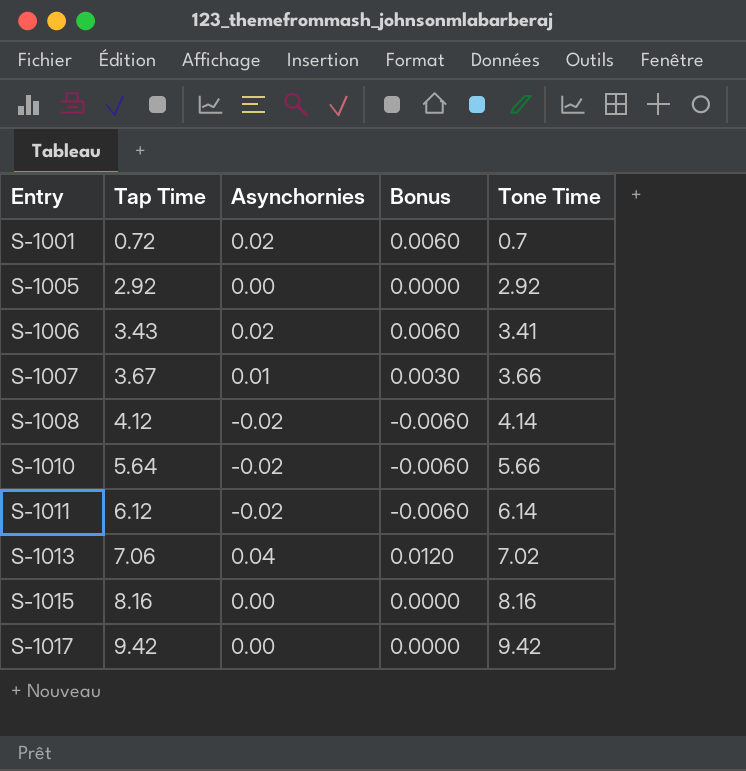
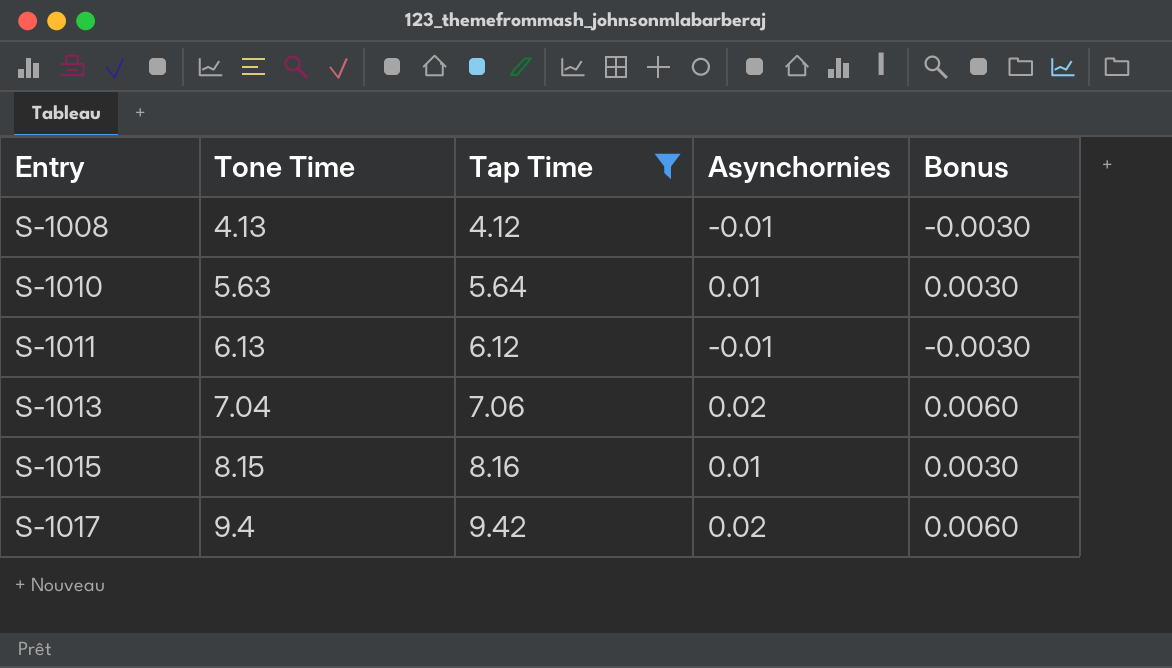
filter: none -> Tap Time >= 4.12
column Tone Time | position: 5 -> 2
S-1008 | Tone Time: 4.14 -> 4.13
S-1008 | Asynchornies: -0.02 -> -0.01
S-1008 | Bonus: -0.0060 -> -0.0030
S-1010 | Tone Time: 5.66 -> 5.63
S-1010 | Asynchornies: -0.02 -> 0.01
S-1010 | Bonus: -0.0060 -> 0.0030
S-1011 | Tone Time: 6.14 -> 6.13
S-1011 | Asynchornies: -0.02 -> -0.01
S-1011 | Bonus: -0.0060 -> -0.0030
S-1013 | Tone Time: 7.02 -> 7.04
S-1013 | Asynchornies: 0.04 -> 0.02
S-1013 | Bonus: 0.0120 -> 0.0060
S-1015 | Tone Time: 8.16 -> 8.15
S-1015 | Asynchornies: 0.00 -> 0.01
S-1015 | Bonus: 0.0000 -> 0.0030
S-1017 | Tone Time: 9.42 -> 9.4
S-1017 | Asynchornies: 0.00 -> 0.02
S-1017 | Bonus: 0.0000 -> 0.0060

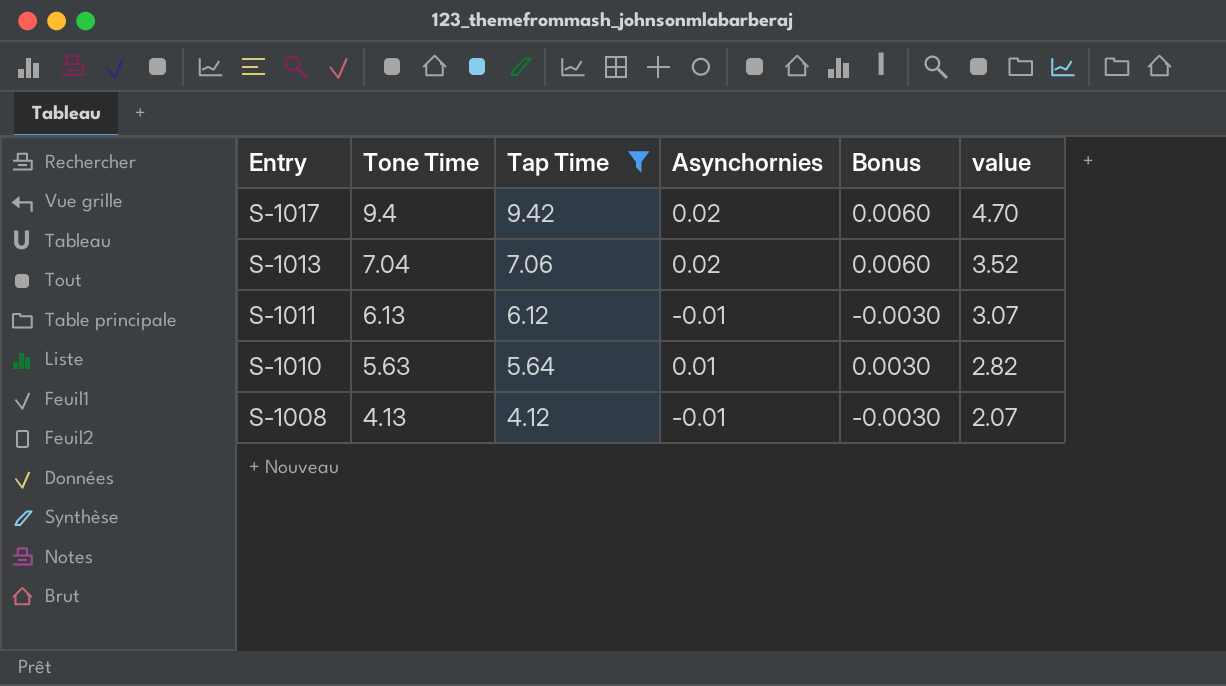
row order: Entry ascending -> Entry descending
column value | formula: none -> [Tone Time] * 0.5
row S-1015: 8.15 | 8.16 | 0.01 | 0.0030 -> none

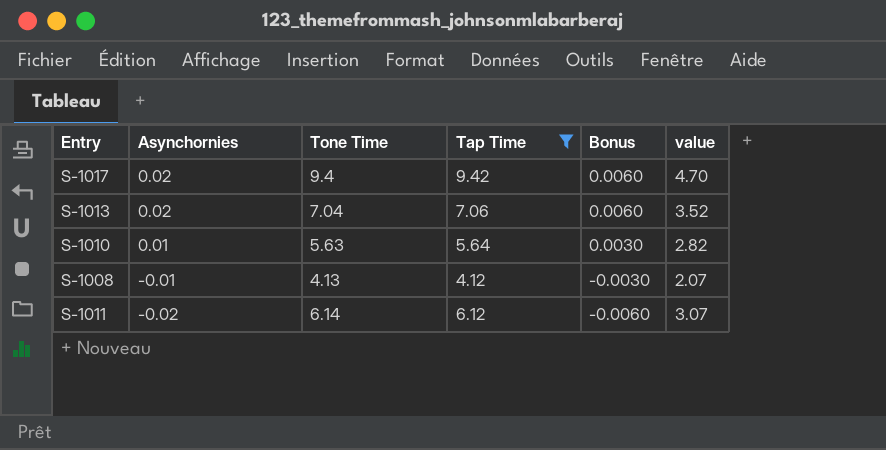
row order: Entry descending -> Asynchornies descending
column Asynchornies | position: 4 -> 2
S-1011 | Asynchornies: -0.01 -> -0.02
S-1011 | Tone Time: 6.13 -> 6.14
S-1011 | Bonus: -0.0030 -> -0.0060

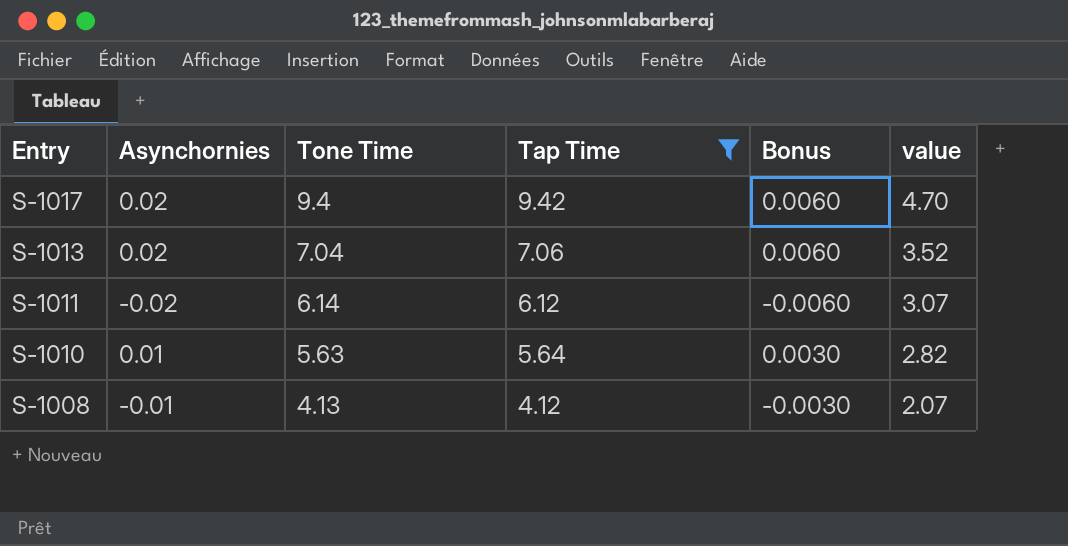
row order: Asynchornies descending -> Entry descending

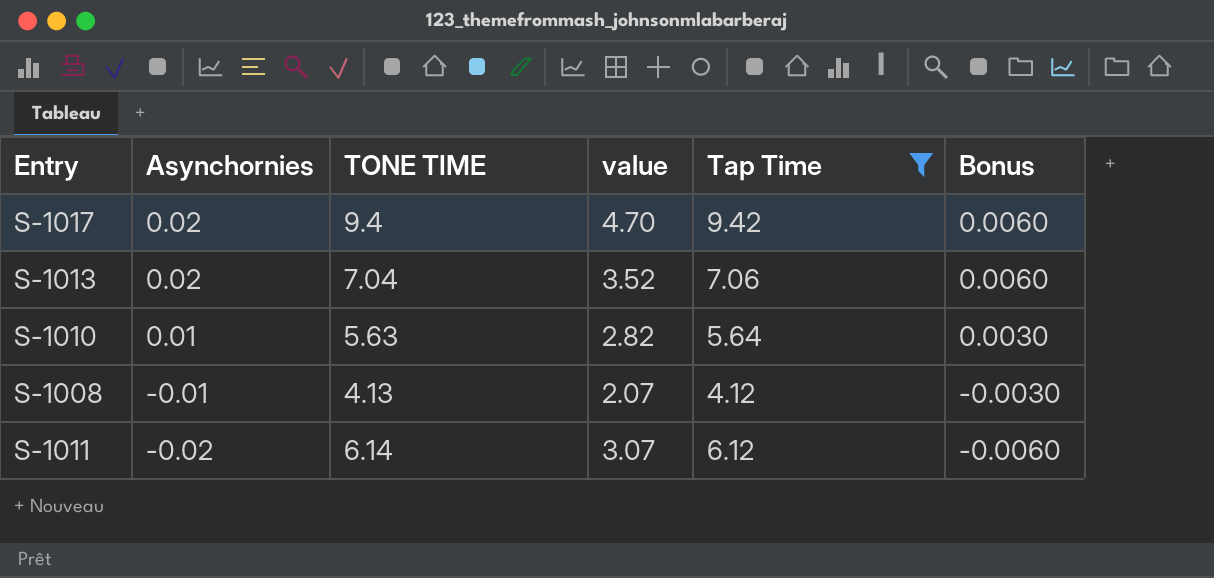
row order: Entry descending -> Asynchornies descending
column name: Tone Time -> TONE TIME
column value | position: 6 -> 4

